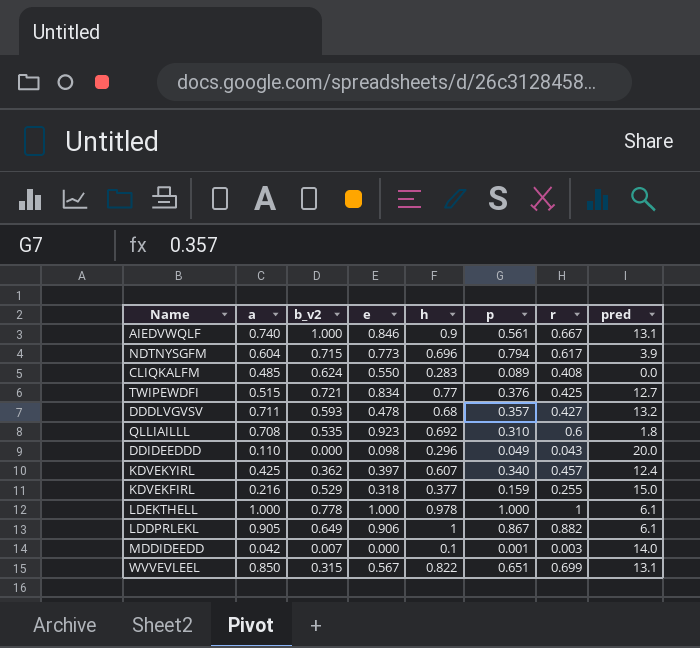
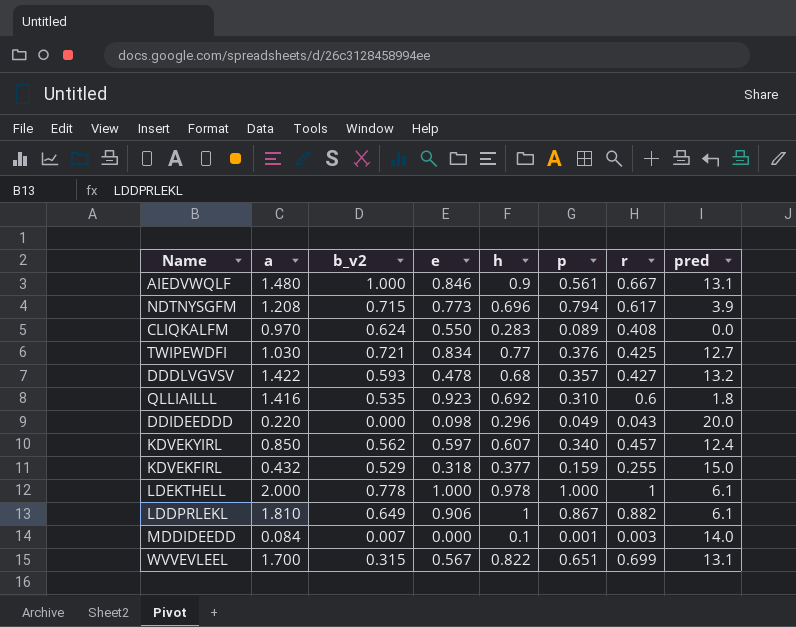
AIEDVWQLF | a: 0.740 -> 1.480
NDTNYSGFM | a: 0.604 -> 1.208
CLIQKALFM | a: 0.485 -> 0.970
TWIPEWDFI | a: 0.515 -> 1.030
DDDLVGVSV | a: 0.711 -> 1.422
QLLIAILLL | a: 0.708 -> 1.416
DDIDEEDDD | a: 0.110 -> 0.220
KDVEKYIRL | a: 0.425 -> 0.850
KDVEKYIRL | b_v2: 0.362 -> 0.562
KDVEKYIRL | e: 0.397 -> 0.597
KDVEKFIRL | a: 0.216 -> 0.432
LDEKTHELL | a: 1.000 -> 2.000
LDDPRLEKL | a: 0.905 -> 1.810
MDDIDEEDD | a: 0.042 -> 0.084
WVVEVLEEL | a: 0.850 -> 1.700

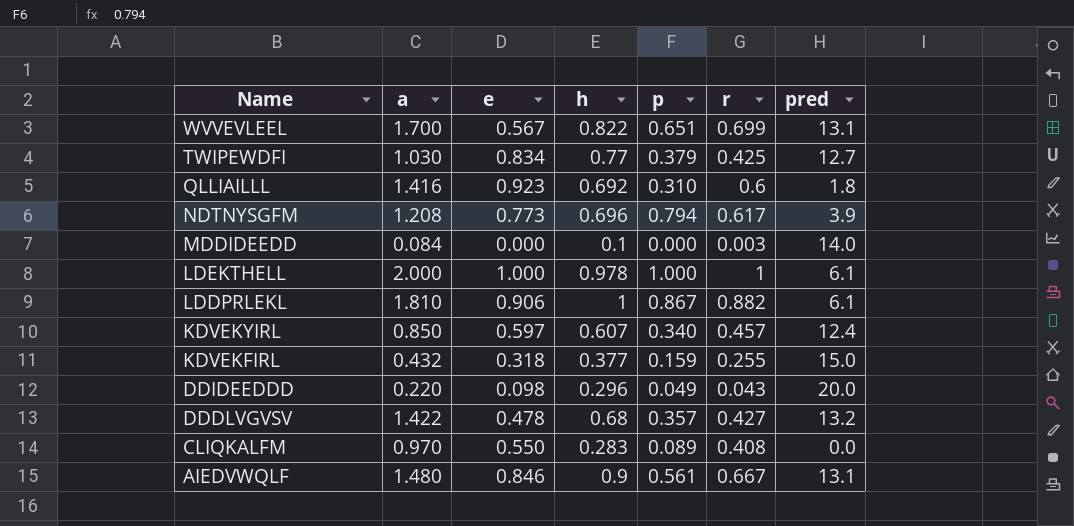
row order: none -> Name descending
column b_v2 | position: 3 -> none
TWIPEWDFI | p: 0.376 -> 0.379
MDDIDEEDD | p: 0.001 -> 0.000

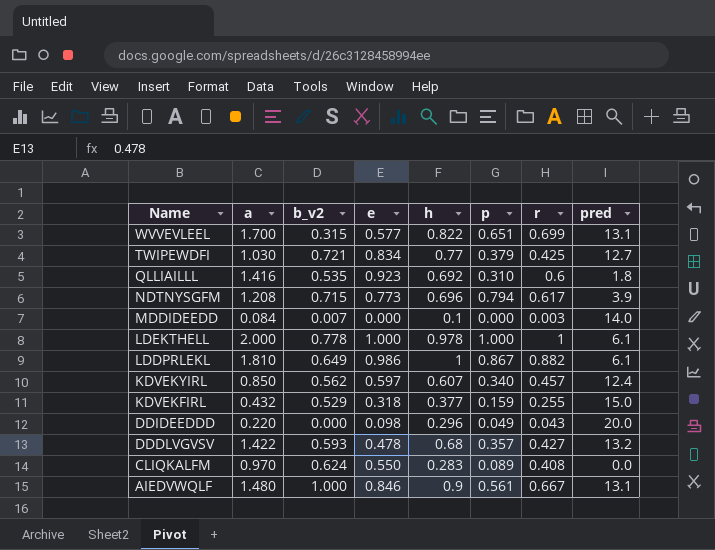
column b_v2 | position: none -> 3
WVVEVLEEL | e: 0.567 -> 0.577
LDDPRLEKL | e: 0.906 -> 0.986

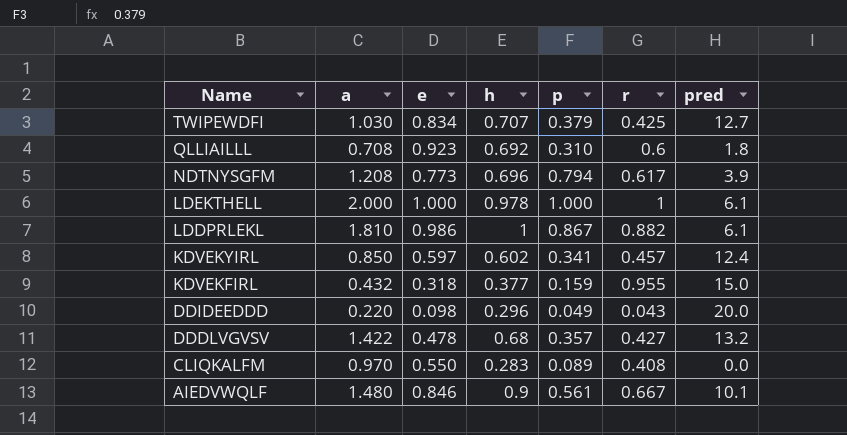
column b_v2 | position: 3 -> none
row WVVEVLEEL: 1.700 | 0.315 | 0.577 | 0.822 | 0.651 | 0.699 | 13.1 -> none
row MDDIDEEDD: 0.084 | 0.007 | 0.000 | 0.1 | 0.000 | 0.003 | 14.0 -> none
TWIPEWDFI | h: 0.77 -> 0.707
QLLIAILLL | a: 1.416 -> 0.708
KDVEKYIRL | h: 0.607 -> 0.602
KDVEKYIRL | p: 0.340 -> 0.341
KDVEKFIRL | r: 0.255 -> 0.955
AIEDVWQLF | pred: 13.1 -> 10.1

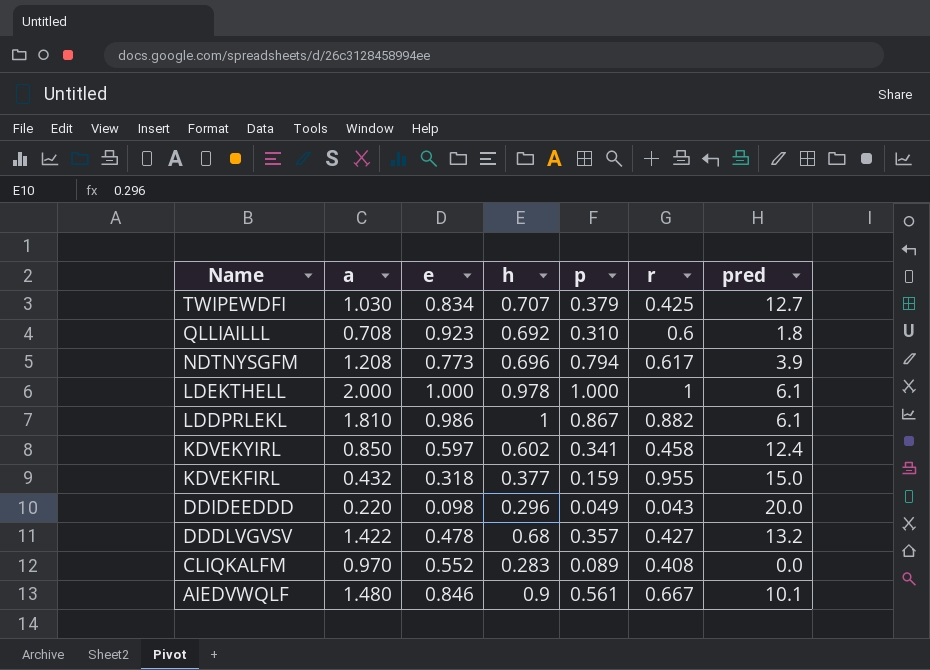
KDVEKYIRL | r: 0.457 -> 0.458
CLIQKALFM | e: 0.550 -> 0.552

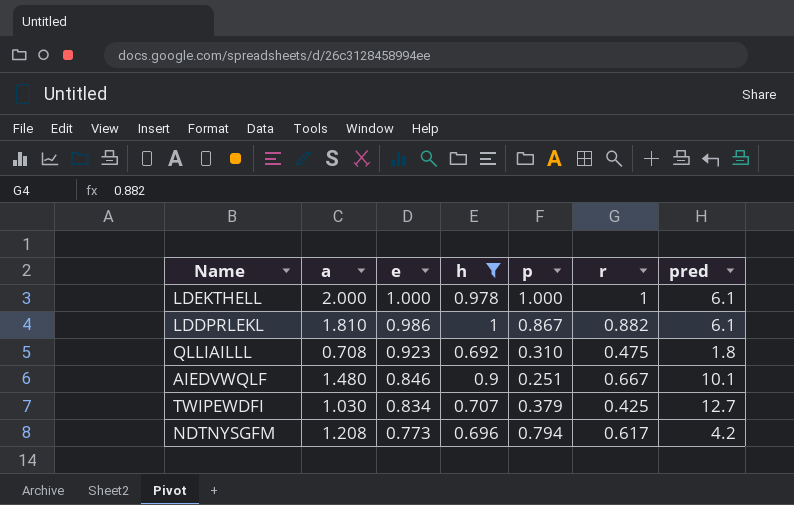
filter: none -> h >= 0.692
row order: Name descending -> e descending
QLLIAILLL | r: 0.6 -> 0.475
AIEDVWQLF | p: 0.561 -> 0.251
NDTNYSGFM | pred: 3.9 -> 4.2

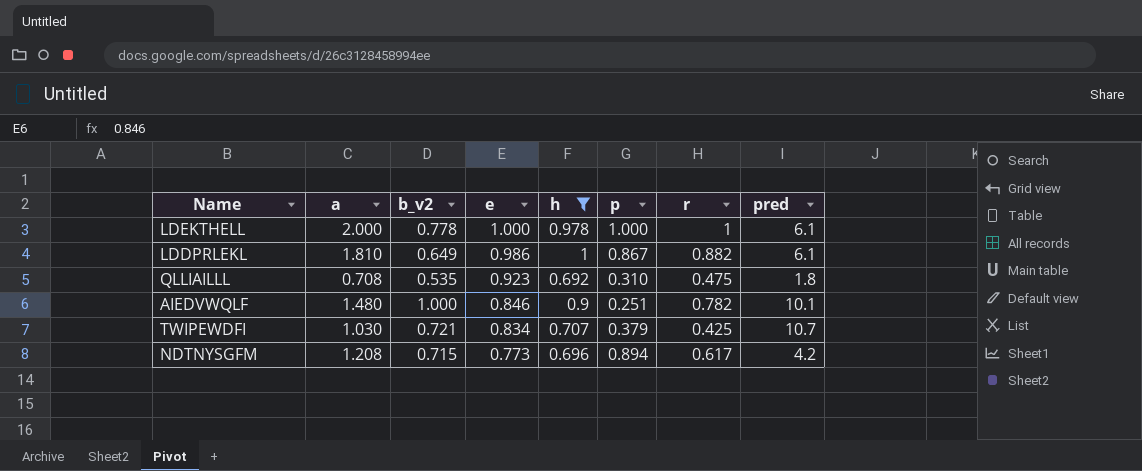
column b_v2 | position: none -> 3
AIEDVWQLF | r: 0.667 -> 0.782
TWIPEWDFI | pred: 12.7 -> 10.7
NDTNYSGFM | p: 0.794 -> 0.894

